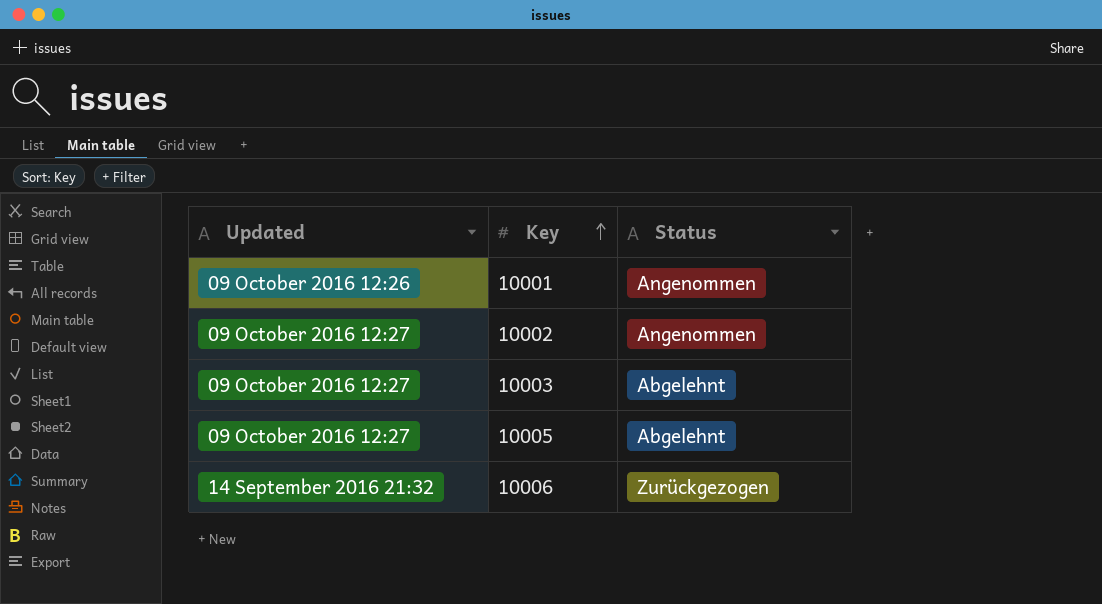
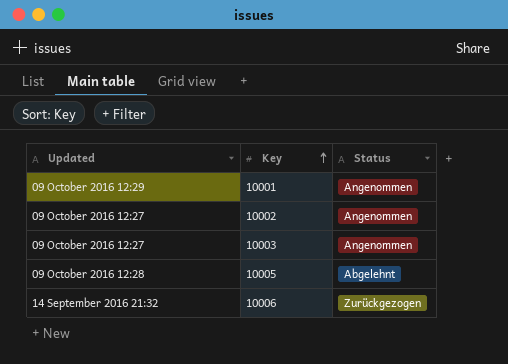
10001 | Updated: 09 October 2016 12:26 -> 09 October 2016 12:29
10003 | Status: Abgelehnt -> Angenommen
10005 | Updated: 09 October 2016 12:27 -> 09 October 2016 12:28

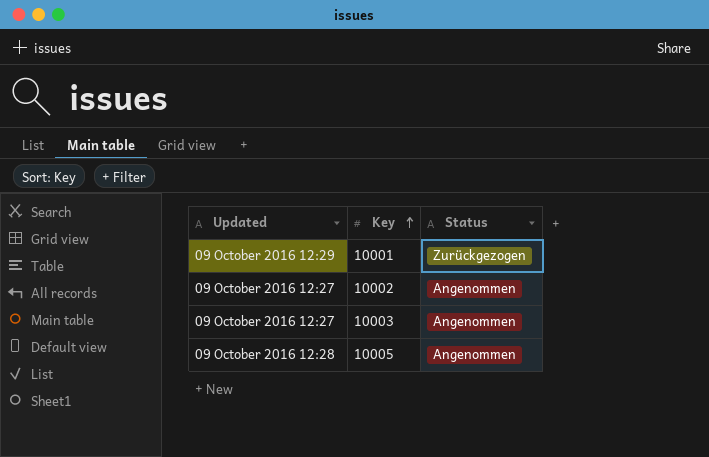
row 10006: 14 September 2016 21:32 | Zurückgezogen -> none
10001 | Status: Angenommen -> Zurückgezogen
10005 | Status: Abgelehnt -> Angenommen

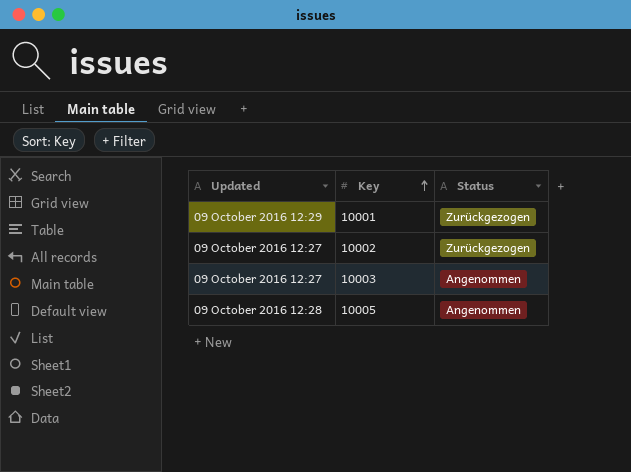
10002 | Status: Angenommen -> Zurückgezogen

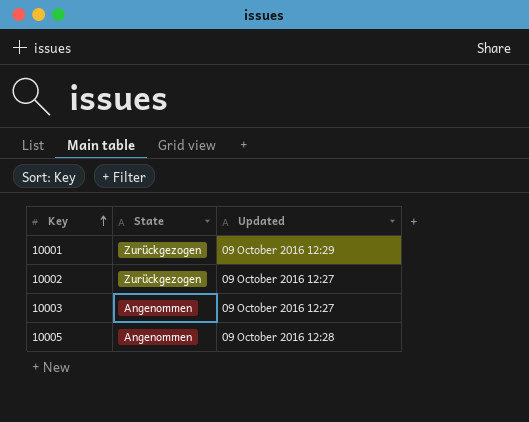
column name: Status -> State
column Updated | position: 1 -> 3

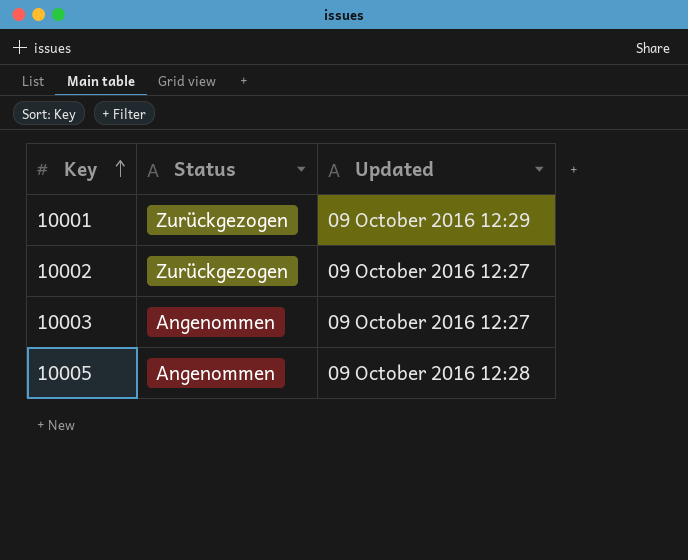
column name: State -> Status

